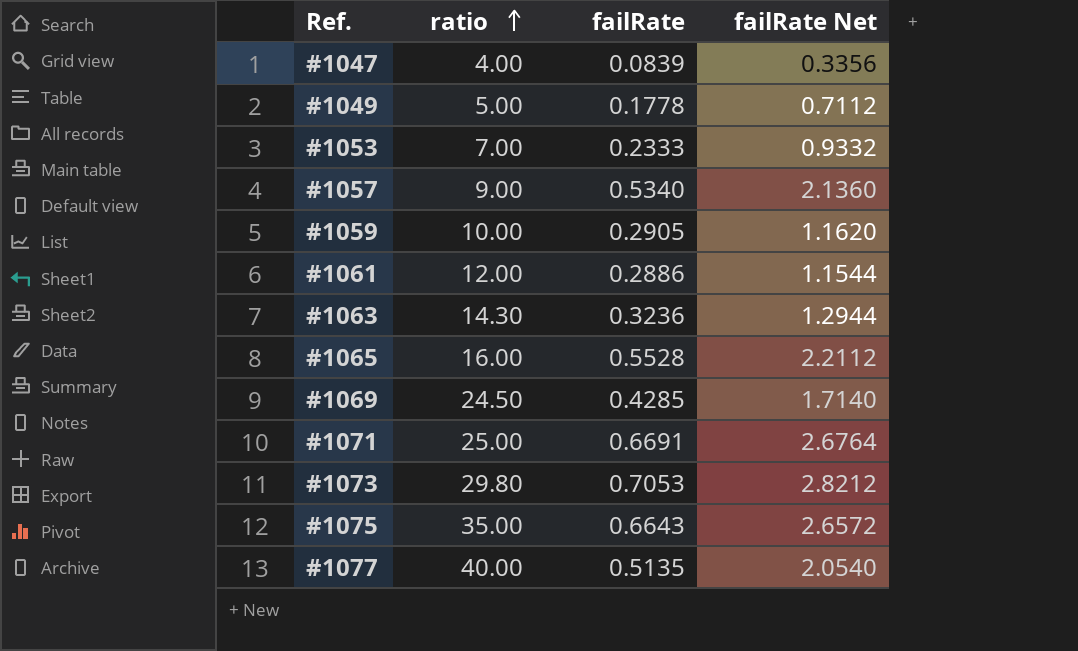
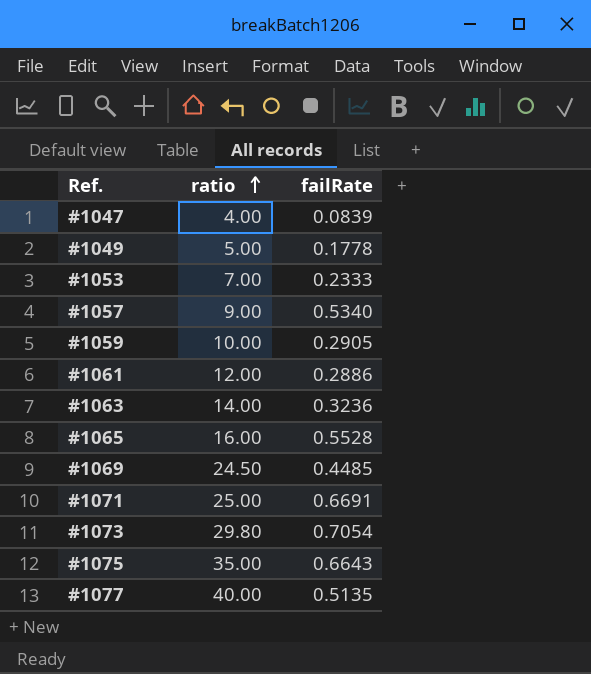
column failRate Net | formula: [failRate] * 4 -> none
#1063 | ratio: 14.30 -> 14.00
#1069 | failRate: 0.4285 -> 0.4485
#1073 | failRate: 0.7053 -> 0.7054

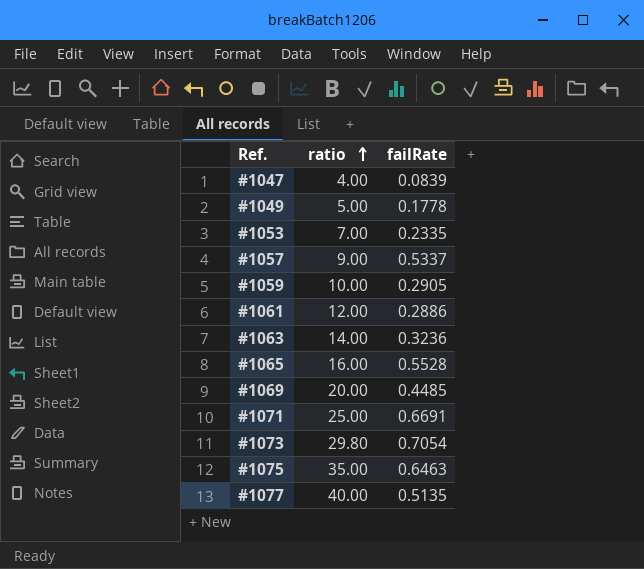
#1053 | failRate: 0.2333 -> 0.2335
#1057 | failRate: 0.5340 -> 0.5337
#1069 | ratio: 24.50 -> 20.00
#1075 | failRate: 0.6643 -> 0.6463

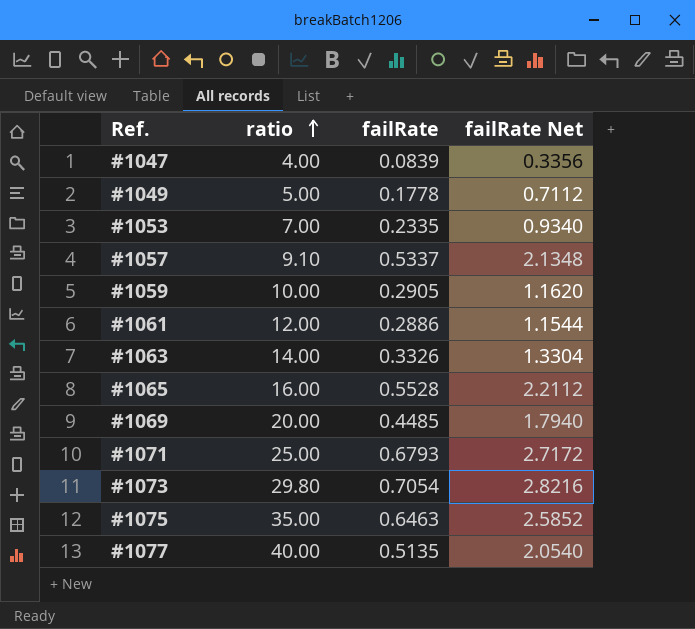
column failRate Net | formula: none -> [failRate] * 4
#1057 | ratio: 9.00 -> 9.10
#1063 | failRate: 0.3236 -> 0.3326
#1071 | failRate: 0.6691 -> 0.6793

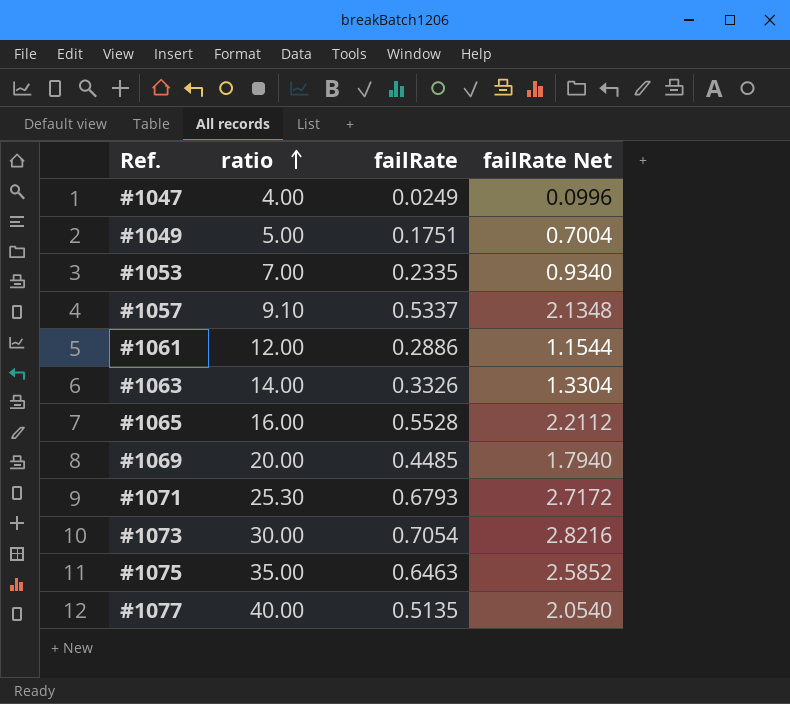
row #1059: 10.00 | 0.2905 | 1.1620 -> none
#1047 | failRate: 0.0839 -> 0.0249
#1047 | failRate Net: 0.3356 -> 0.0996
#1049 | failRate: 0.1778 -> 0.1751
#1049 | failRate Net: 0.7112 -> 0.7004
#1071 | ratio: 25.00 -> 25.30
#1073 | ratio: 29.80 -> 30.00

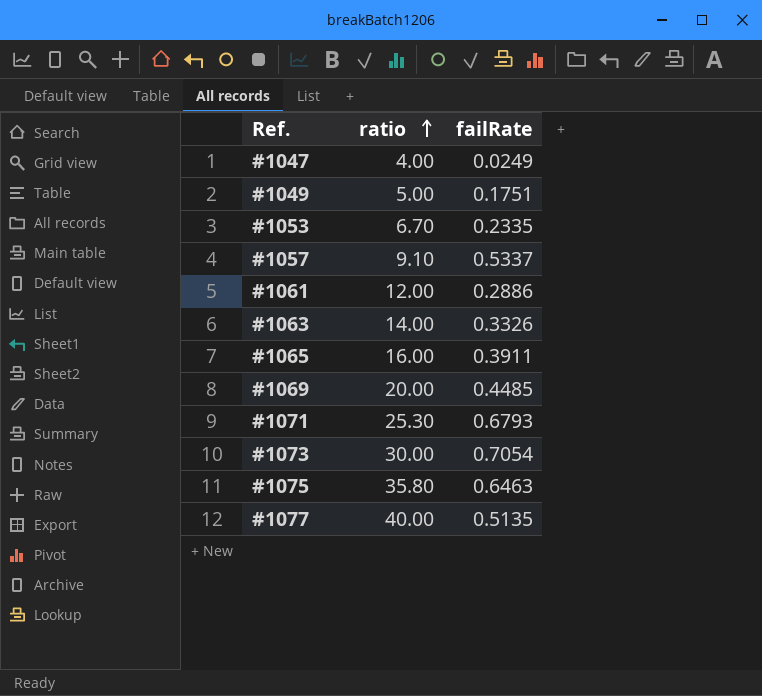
column failRate Net | formula: [failRate] * 4 -> none
#1053 | ratio: 7.00 -> 6.70
#1065 | failRate: 0.5528 -> 0.3911
#1075 | ratio: 35.00 -> 35.80

